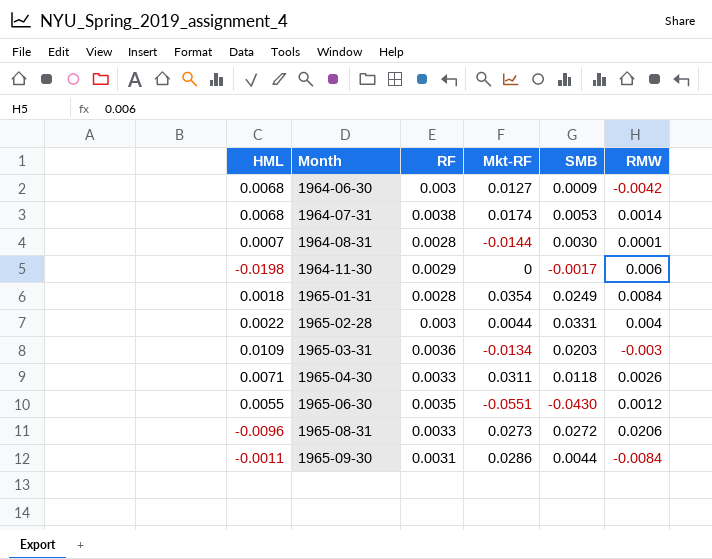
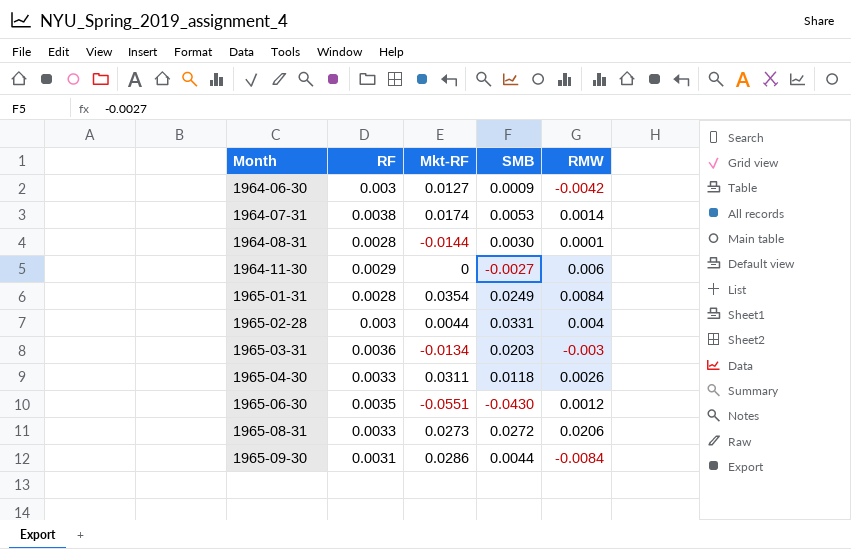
column HML | position: 1 -> none
1964-11-30 | SMB: -0.0017 -> -0.0027

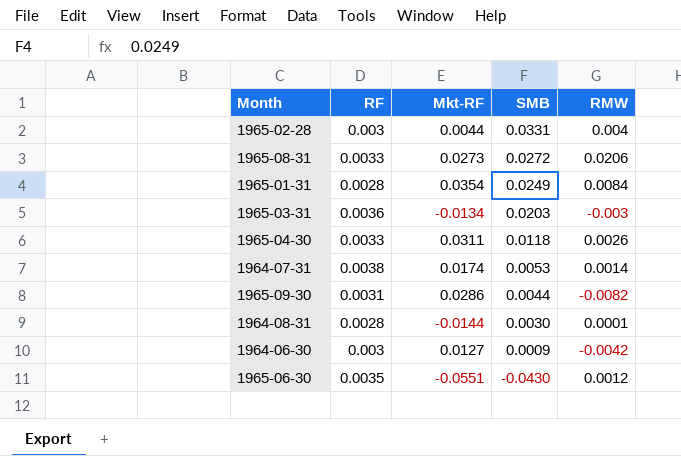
row order: Month ascending -> SMB descending
row 1964-11-30: 0.0029 | 0 | -0.0027 | 0.006 -> none
1965-09-30 | RMW: -0.0084 -> -0.0082

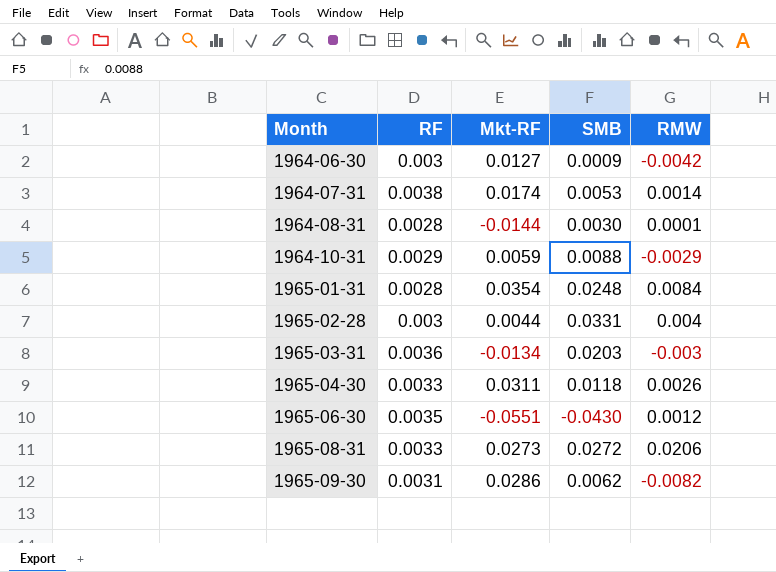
row order: SMB descending -> Month ascending
row 1964-10-31: none -> 0.0029 | 0.0059 | 0.0088 | -0.0029
1965-01-31 | SMB: 0.0249 -> 0.0248
1965-09-30 | SMB: 0.0044 -> 0.0062

